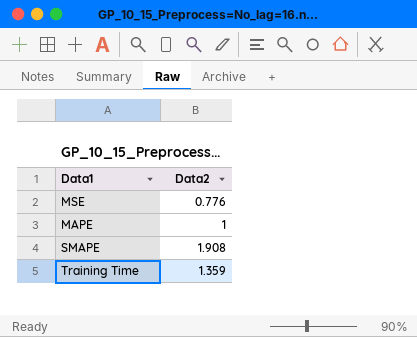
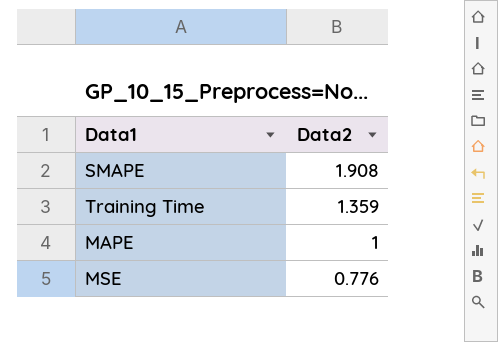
row order: none -> Data2 descending

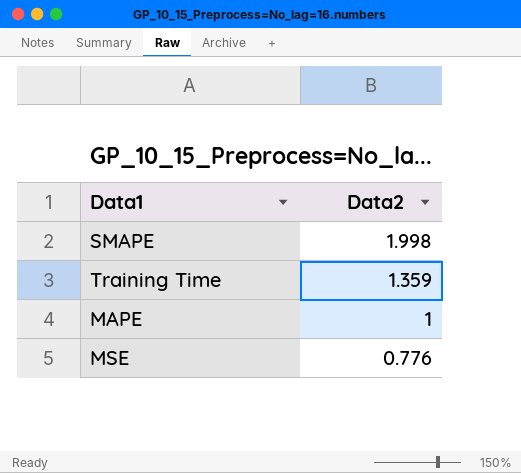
SMAPE | Data2: 1.908 -> 1.998

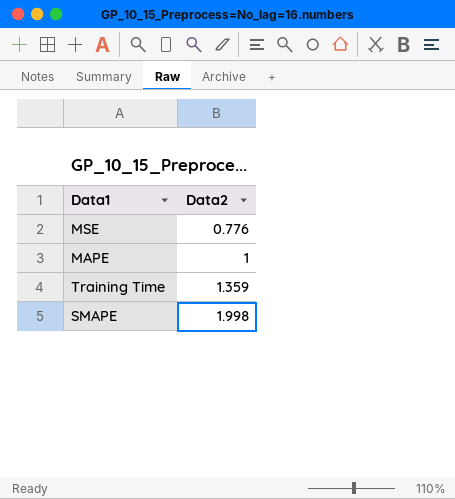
row order: Data2 descending -> Data2 ascending

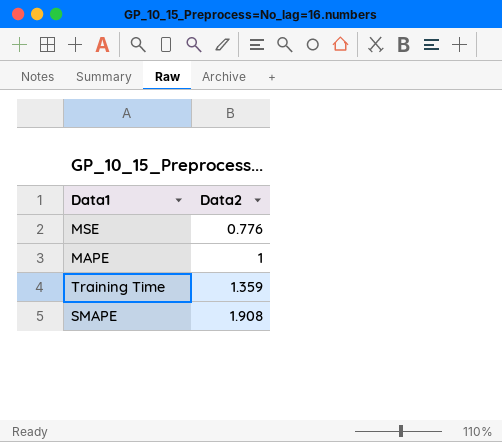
SMAPE | Data2: 1.998 -> 1.908

